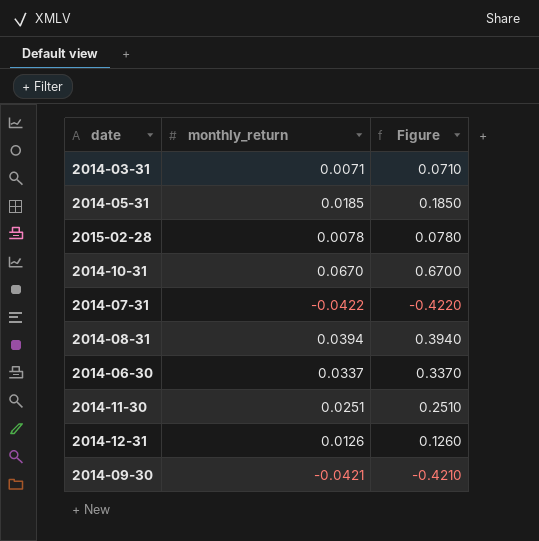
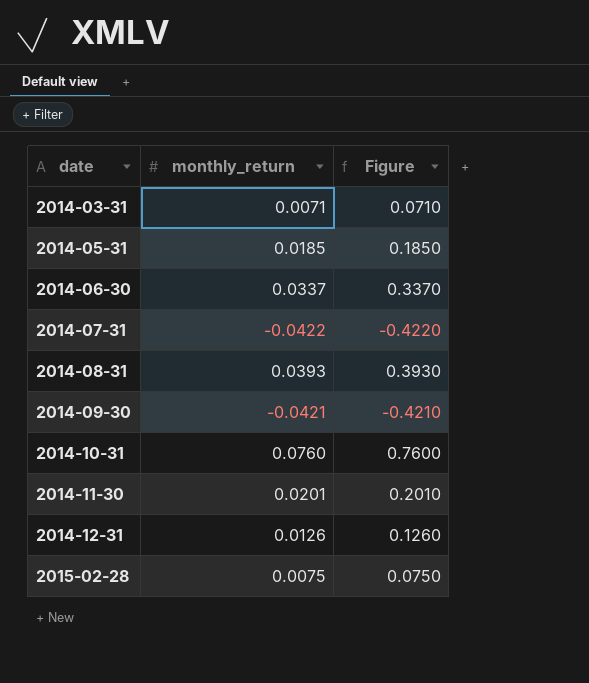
row order: none -> date ascending
2014-08-31 | monthly_return: 0.0394 -> 0.0393
2014-08-31 | Figure: 0.3940 -> 0.3930
2014-10-31 | monthly_return: 0.0670 -> 0.0760
2014-10-31 | Figure: 0.6700 -> 0.7600
2014-11-30 | monthly_return: 0.0251 -> 0.0201
2014-11-30 | Figure: 0.2510 -> 0.2010
2015-02-28 | monthly_return: 0.0078 -> 0.0075
2015-02-28 | Figure: 0.0780 -> 0.0750

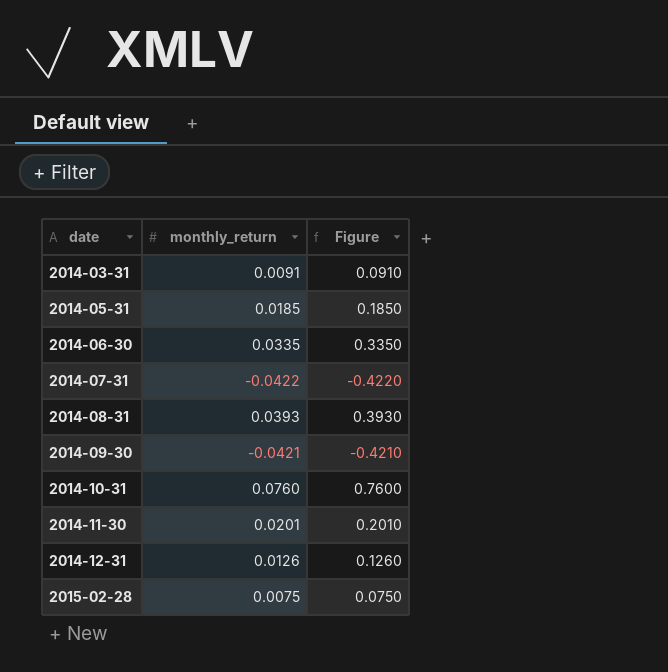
2014-03-31 | monthly_return: 0.0071 -> 0.0091
2014-03-31 | Figure: 0.0710 -> 0.0910
2014-06-30 | monthly_return: 0.0337 -> 0.0335
2014-06-30 | Figure: 0.3370 -> 0.3350

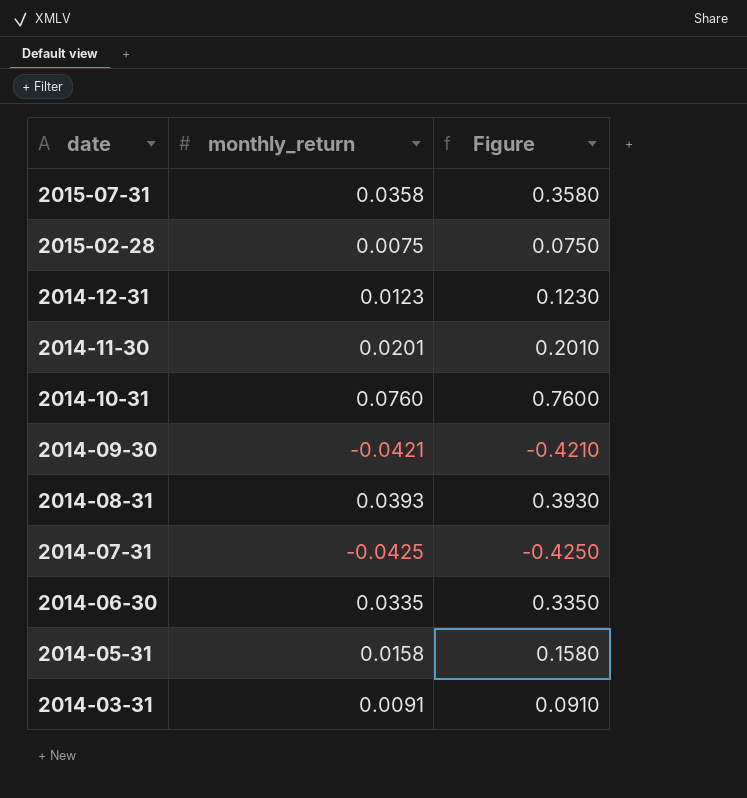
row order: date ascending -> date descending
row 2015-07-31: none -> 0.0358 | 0.3580
2014-12-31 | monthly_return: 0.0126 -> 0.0123
2014-12-31 | Figure: 0.1260 -> 0.1230
2014-07-31 | monthly_return: -0.0422 -> -0.0425
2014-07-31 | Figure: -0.4220 -> -0.4250
2014-05-31 | monthly_return: 0.0185 -> 0.0158
2014-05-31 | Figure: 0.1850 -> 0.1580

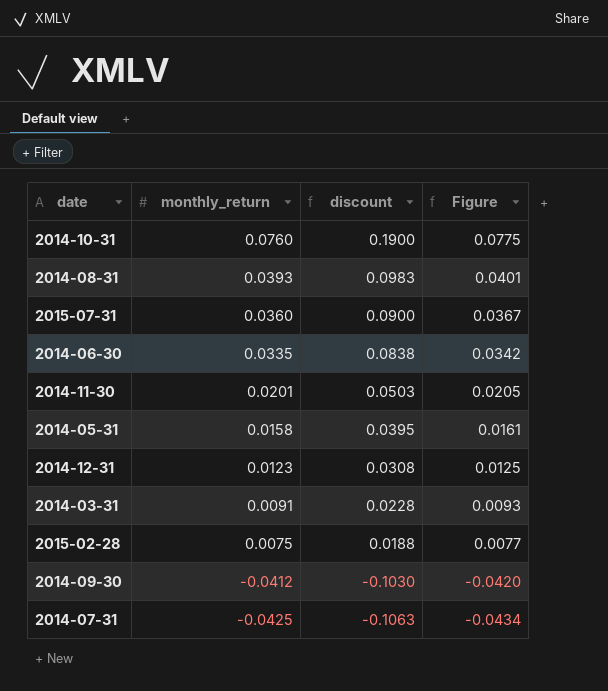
row order: date descending -> monthly_return descending
column discount | formula: none -> [monthly_return] * 2.5
column Figure | formula: [monthly_return] * 10 -> [monthly_return] * 1.02
2015-07-31 | monthly_return: 0.0358 -> 0.0360
2014-09-30 | monthly_return: -0.0421 -> -0.0412

